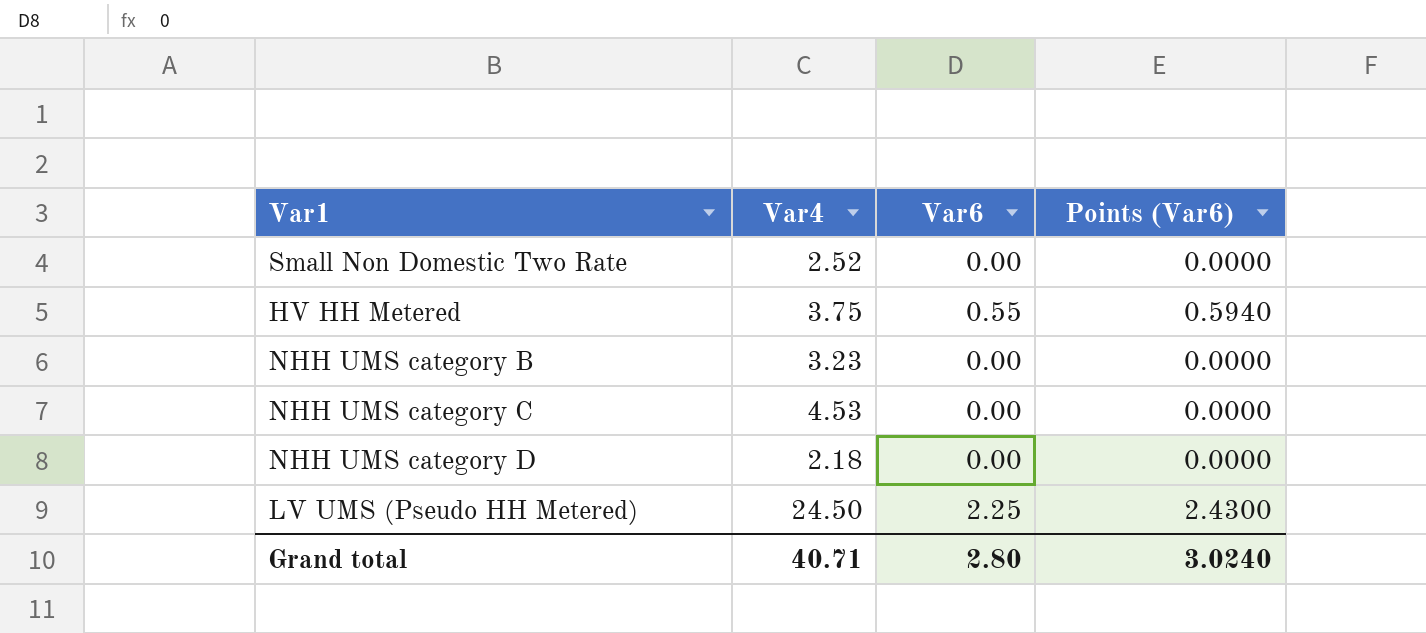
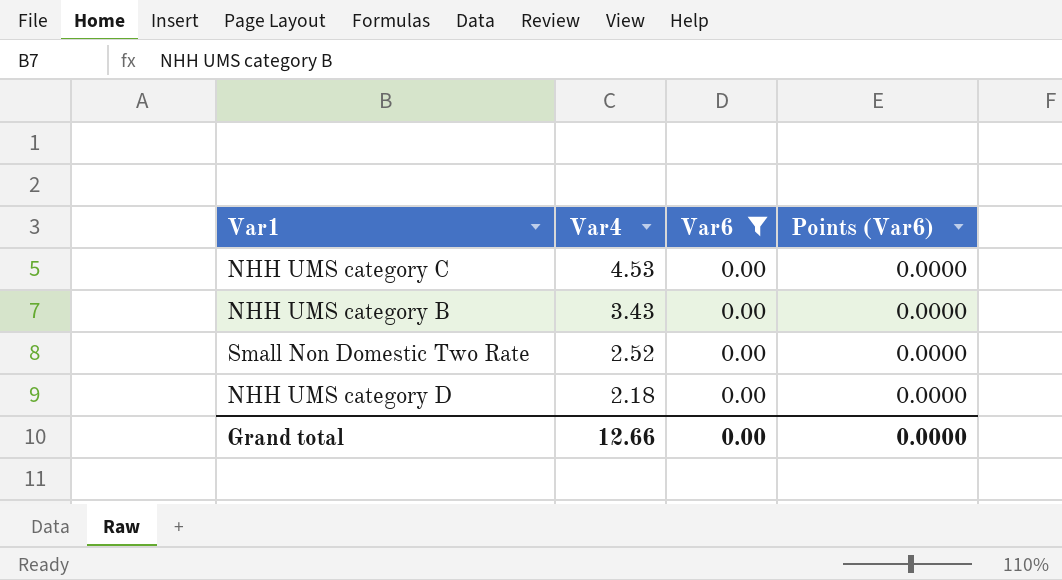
filter: none -> Var6 = 0.00
row order: none -> Var4 descending
NHH UMS category B | Var4: 3.23 -> 3.43
Grand total | Var4: 40.71 -> 12.66
Grand total | Var6: 2.80 -> 0.00
Grand total | Points (Var6): 3.0240 -> 0.0000

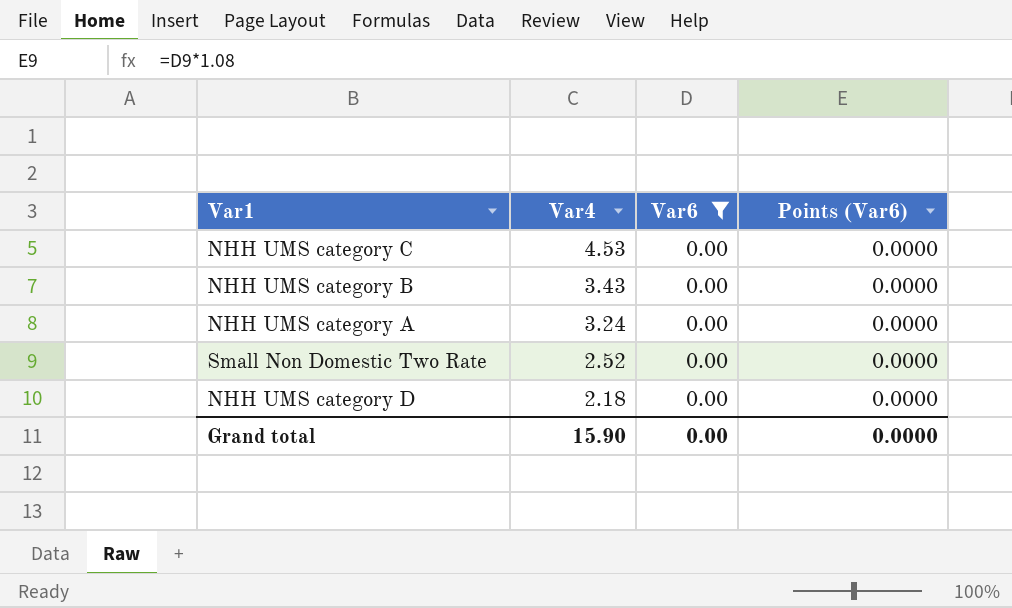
row NHH UMS category A: none -> 3.24 | 0.00 | 0.0000
Grand total | Var4: 12.66 -> 15.90

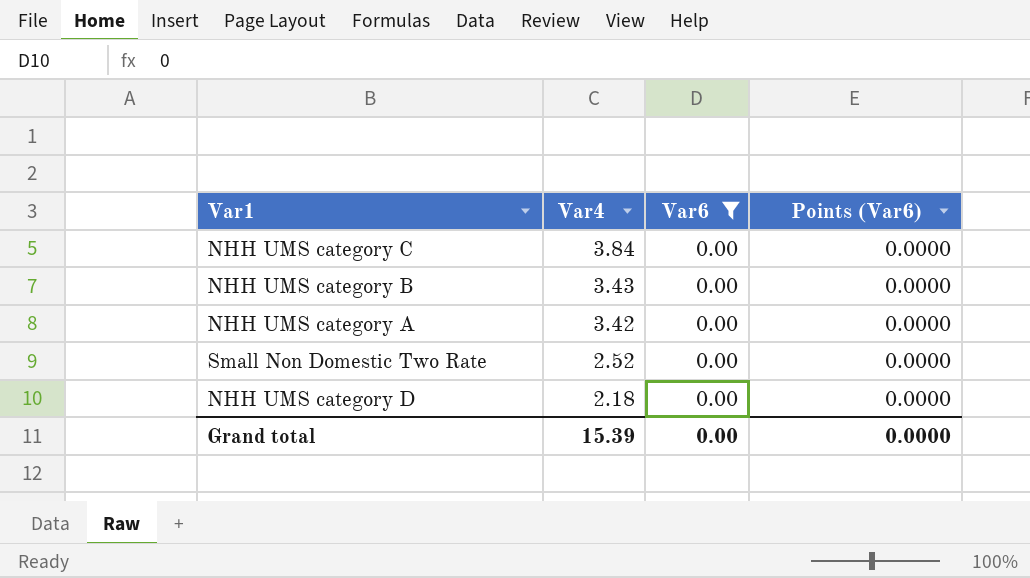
NHH UMS category C | Var4: 4.53 -> 3.84
NHH UMS category A | Var4: 3.24 -> 3.42
Grand total | Var4: 15.90 -> 15.39

